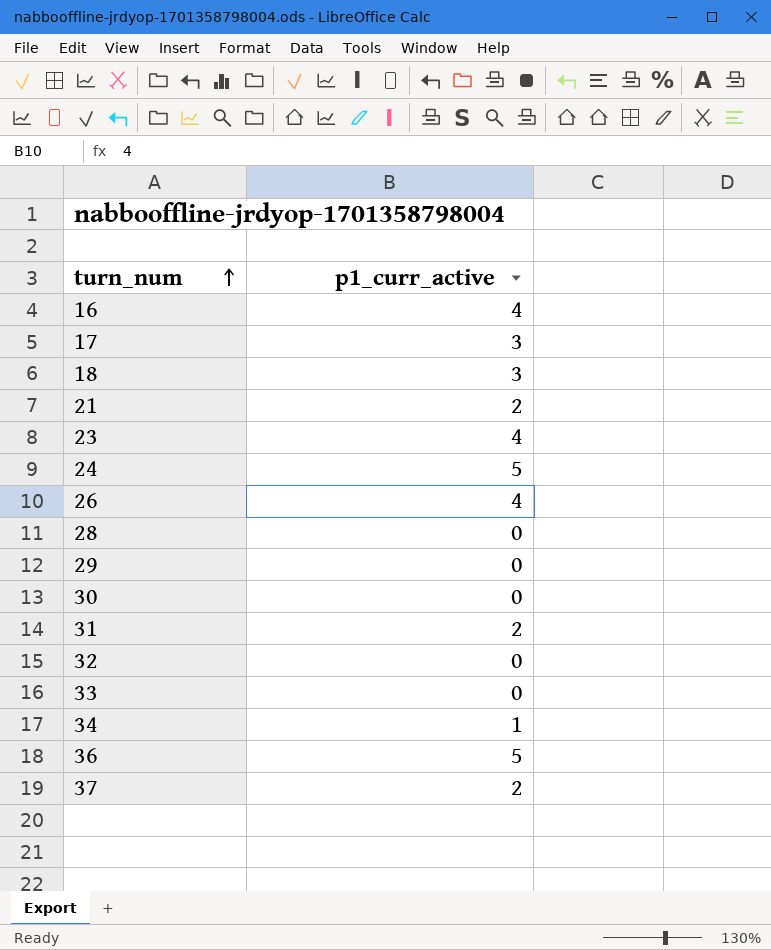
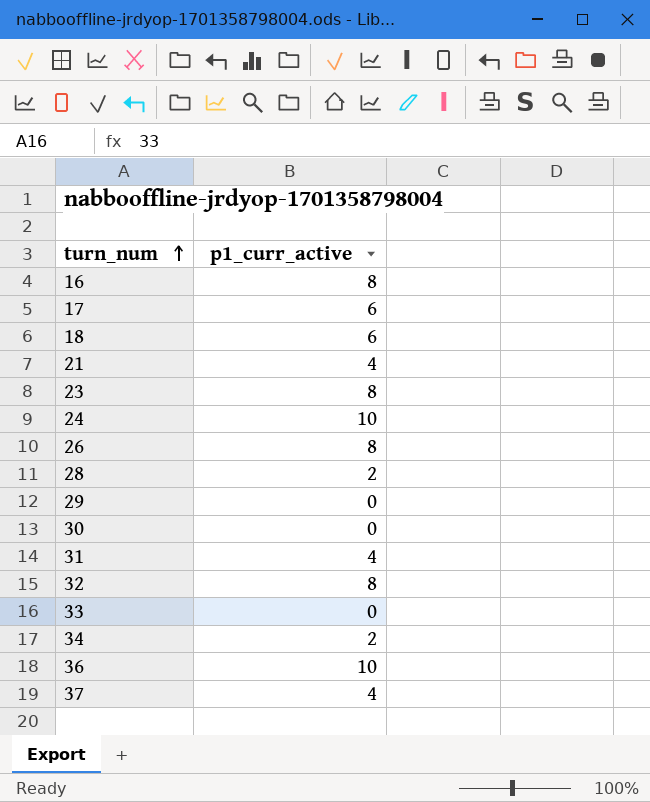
16 | p1_curr_active: 4 -> 8
17 | p1_curr_active: 3 -> 6
18 | p1_curr_active: 3 -> 6
21 | p1_curr_active: 2 -> 4
23 | p1_curr_active: 4 -> 8
24 | p1_curr_active: 5 -> 10
26 | p1_curr_active: 4 -> 8
28 | p1_curr_active: 0 -> 2
31 | p1_curr_active: 2 -> 4
32 | p1_curr_active: 0 -> 8
34 | p1_curr_active: 1 -> 2
36 | p1_curr_active: 5 -> 10
37 | p1_curr_active: 2 -> 4

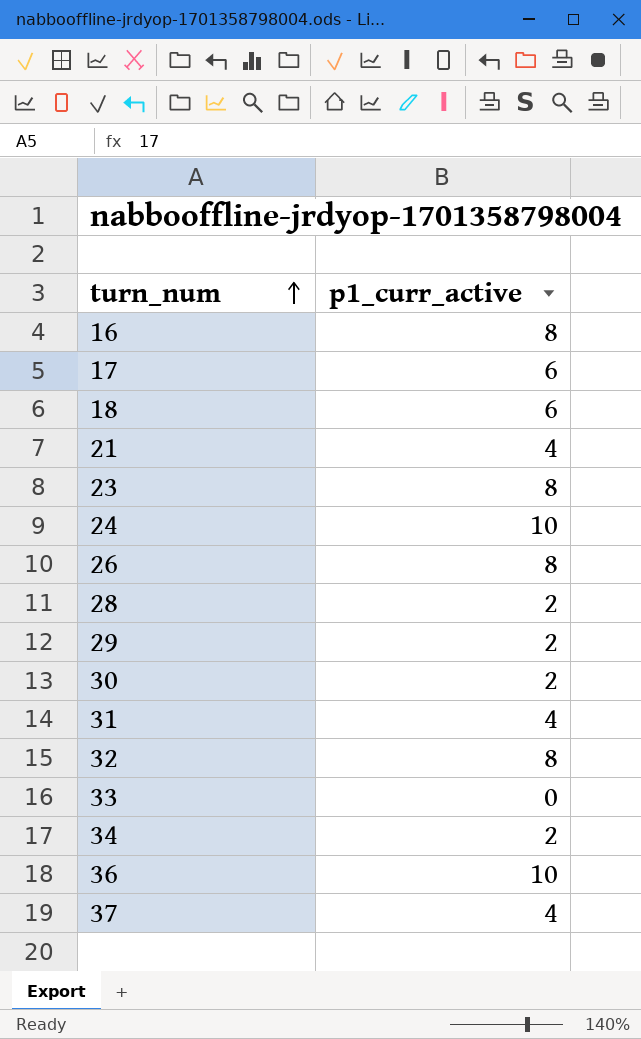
29 | p1_curr_active: 0 -> 2
30 | p1_curr_active: 0 -> 2

